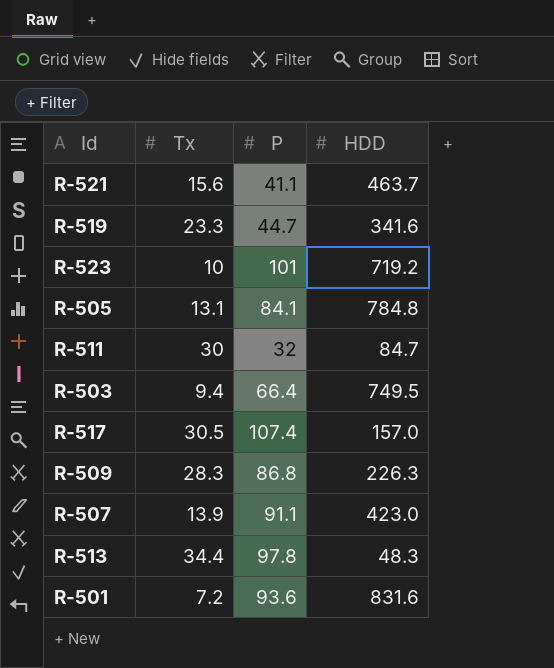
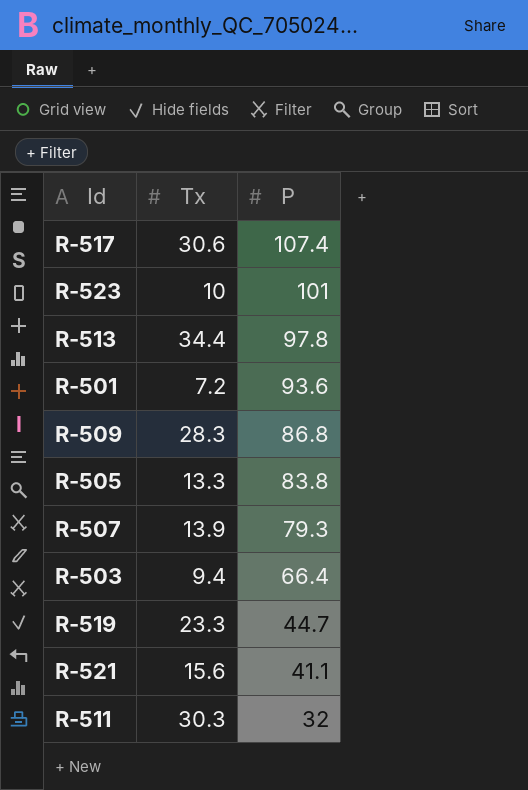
row order: none -> P descending
column HDD | position: 4 -> none
R-517 | Tx: 30.5 -> 30.6
R-505 | Tx: 13.1 -> 13.3
R-505 | P: 84.1 -> 83.8
R-507 | P: 91.1 -> 79.3
R-511 | Tx: 30 -> 30.3

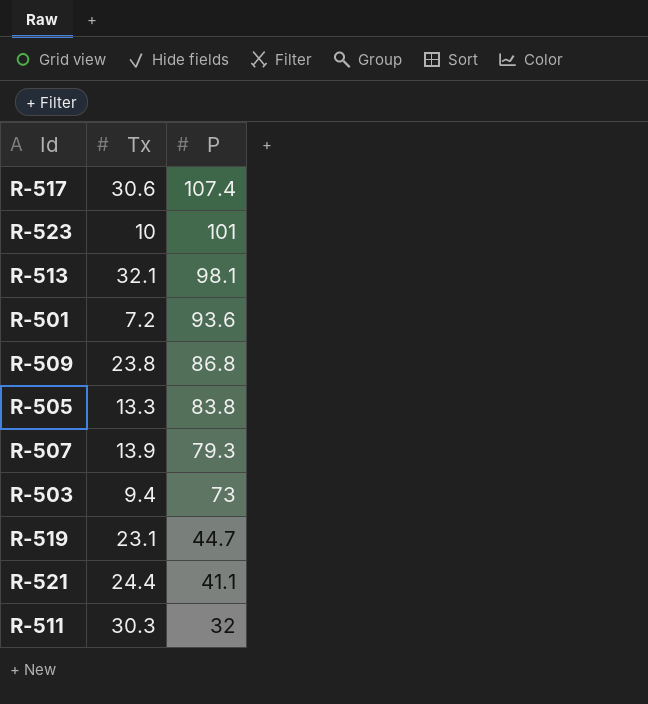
R-513 | Tx: 34.4 -> 32.1
R-513 | P: 97.8 -> 98.1
R-509 | Tx: 28.3 -> 23.8
R-503 | P: 66.4 -> 73
R-519 | Tx: 23.3 -> 23.1
R-521 | Tx: 15.6 -> 24.4

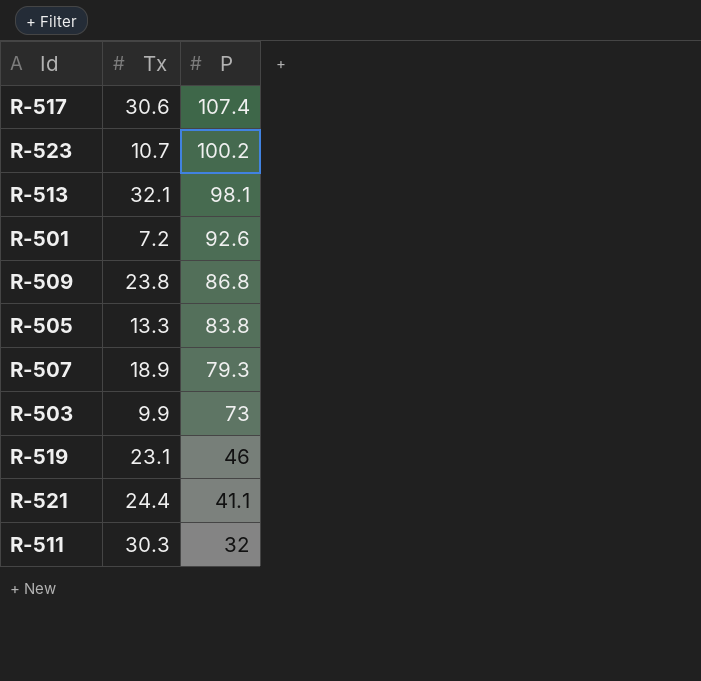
R-523 | Tx: 10 -> 10.7
R-523 | P: 101 -> 100.2
R-501 | P: 93.6 -> 92.6
R-507 | Tx: 13.9 -> 18.9
R-503 | Tx: 9.4 -> 9.9
R-519 | P: 44.7 -> 46

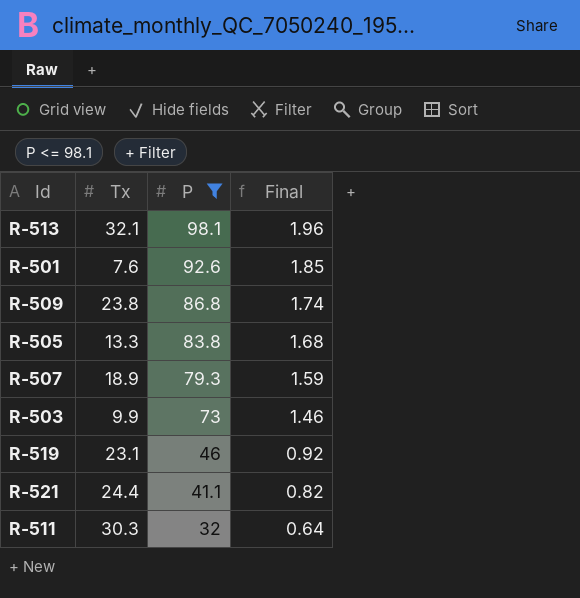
filter: none -> P <= 98.1
column Final | formula: none -> [P] * 0.02
R-501 | Tx: 7.2 -> 7.6

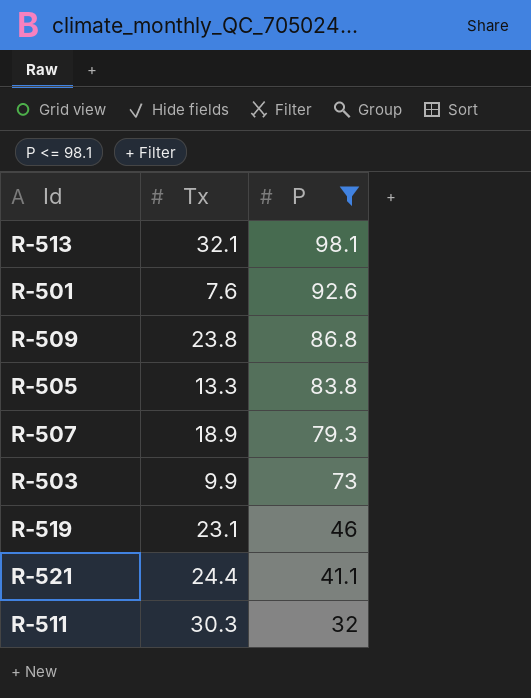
column Final | formula: [P] * 0.02 -> none

